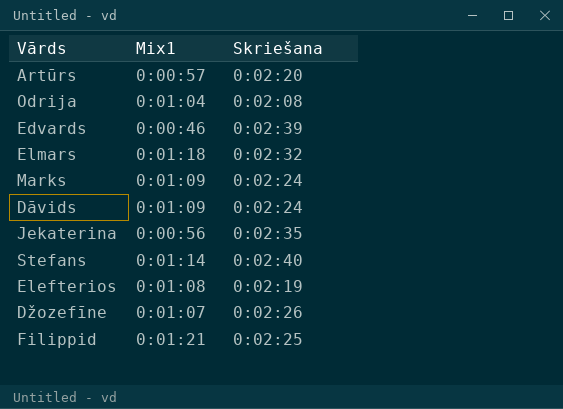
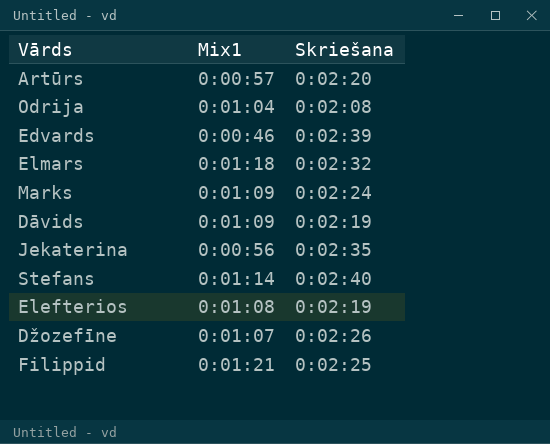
Dāvids | Skriešana: 0:02:24 -> 0:02:19

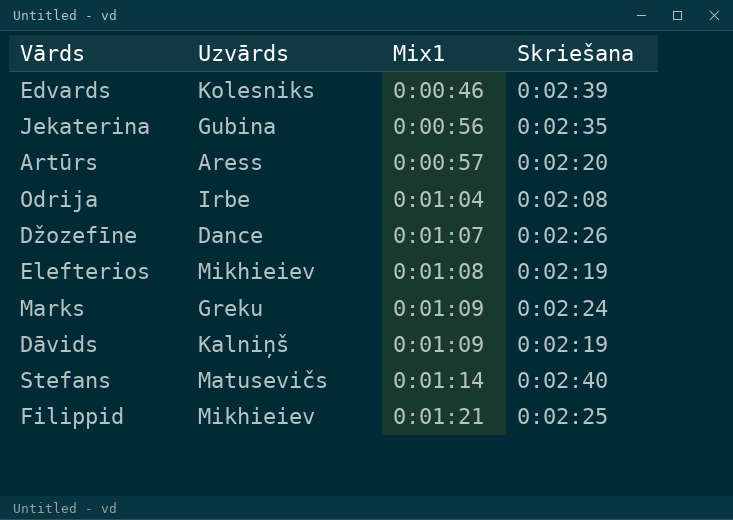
row order: none -> Mix1 ascending
column Uzvārds | position: none -> 2
row Elmars: 0:01:18 | 0:02:32 -> none

